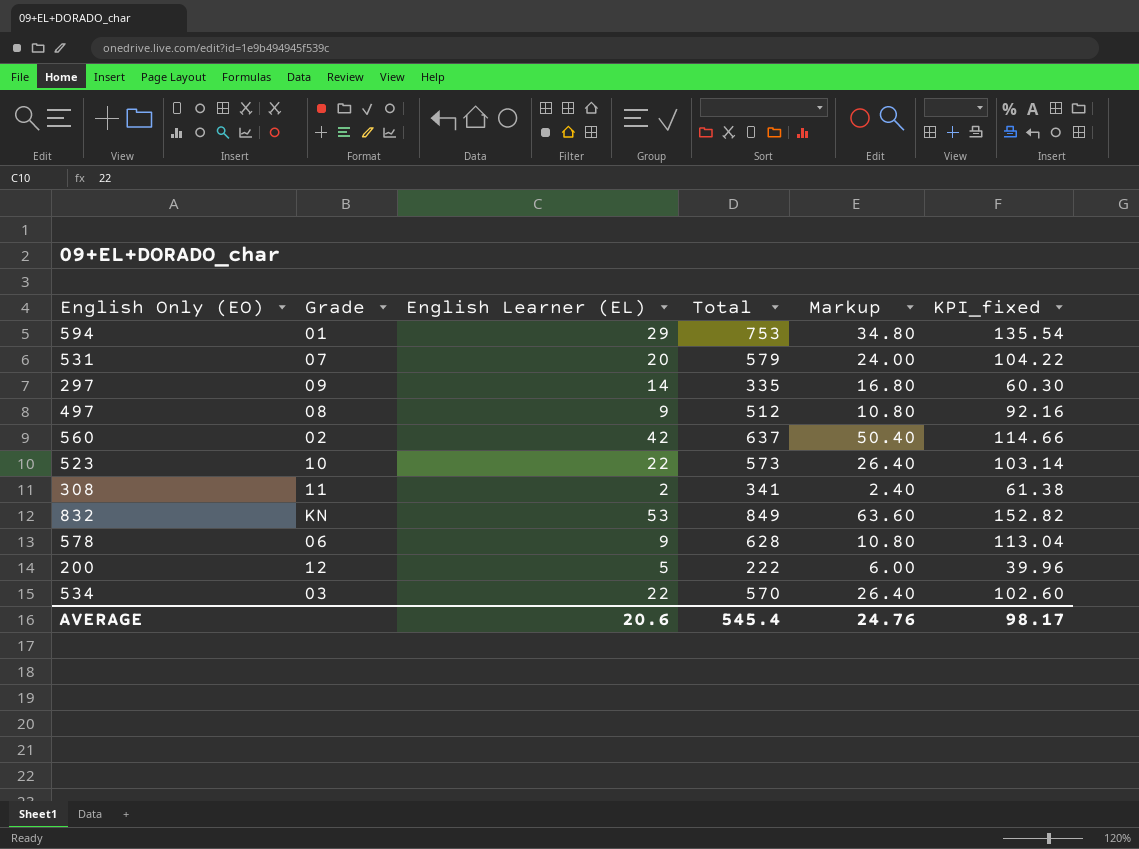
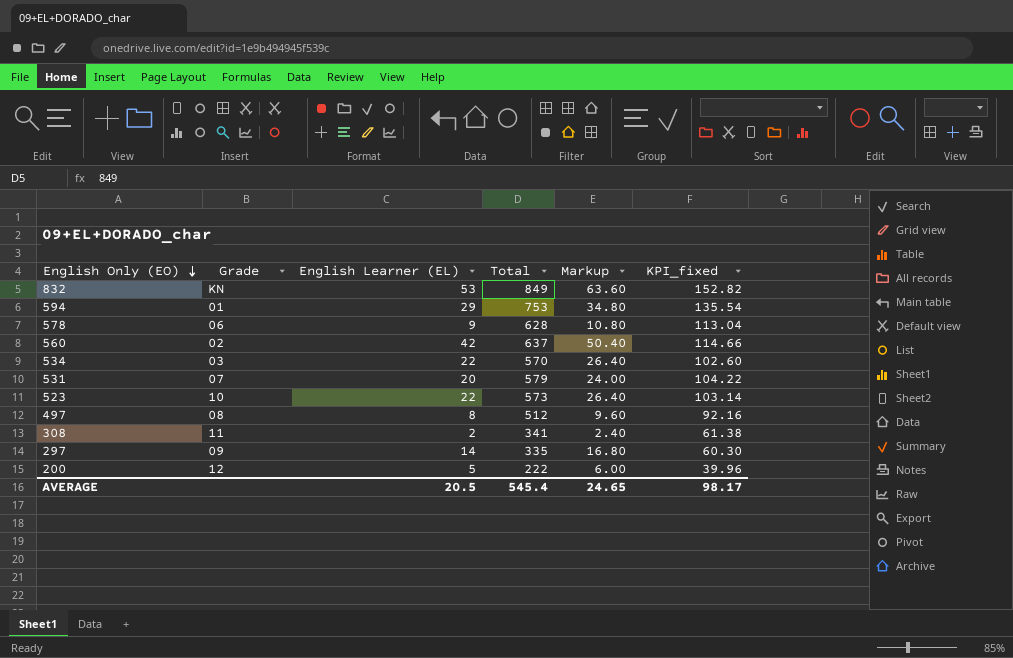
row order: none -> English Only (EO) descending
497 | English Learner (EL): 9 -> 8
497 | Markup: 10.80 -> 9.60
AVERAGE | English Learner (EL): 20.6 -> 20.5
AVERAGE | Markup: 24.76 -> 24.65

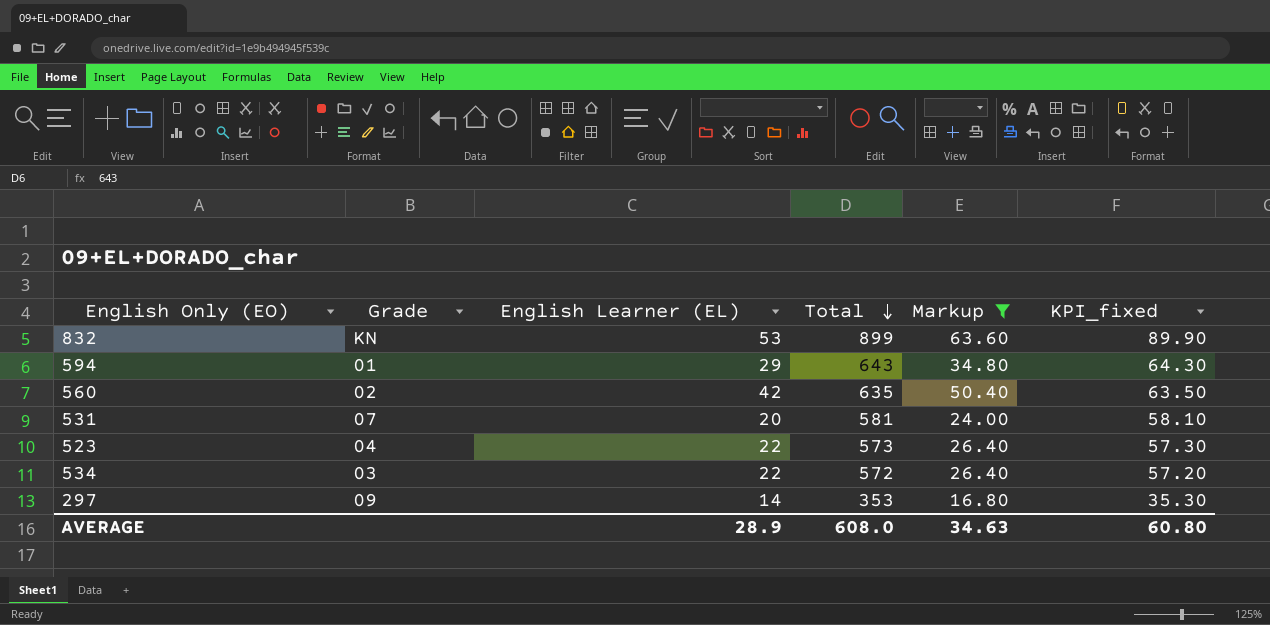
filter: none -> Markup >= 16.80
row order: English Only (EO) descending -> Total descending
column KPI_fixed | formula: [Total] * 0.18 -> [Total] * 0.1
832 | Total: 849 -> 899
594 | Total: 753 -> 643
560 | Total: 637 -> 635
531 | Total: 579 -> 581
523 | Grade: 10 -> 04
534 | Total: 570 -> 572
297 | Total: 335 -> 353
AVERAGE | English Learner (EL): 20.5 -> 28.9
AVERAGE | Total: 545.4 -> 608.0
AVERAGE | Markup: 24.65 -> 34.63
AVERAGE | KPI_fixed: 98.17 -> 60.80

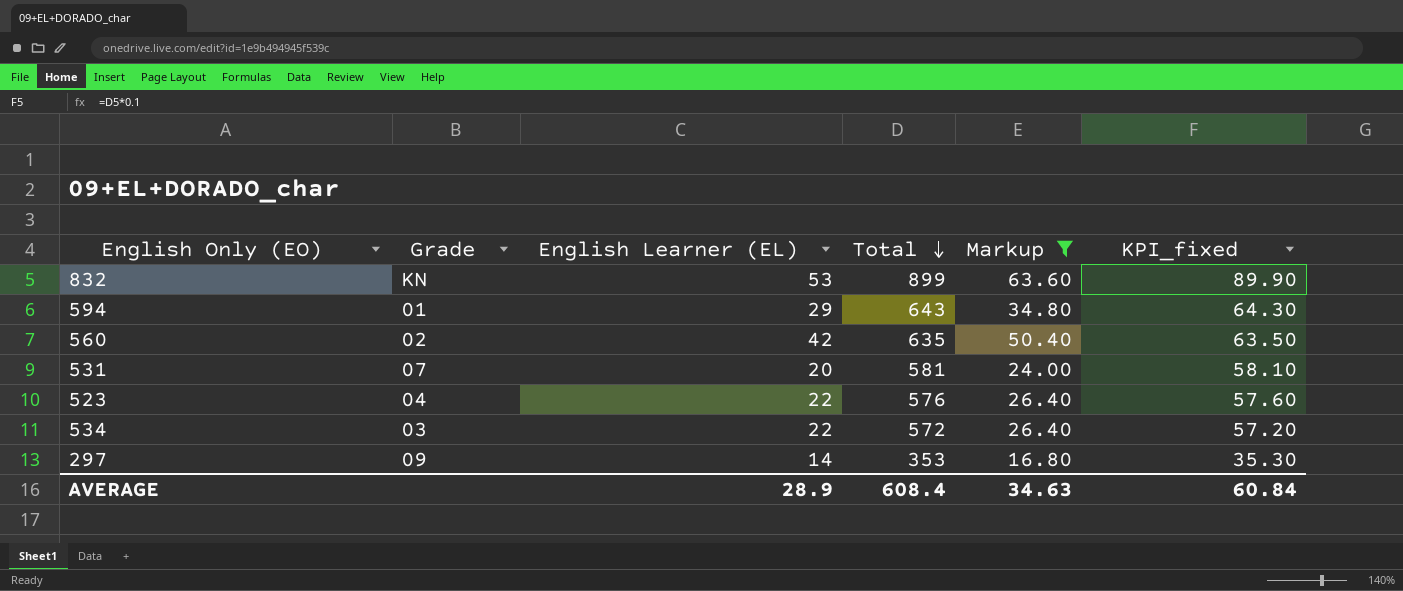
523 | Total: 573 -> 576
523 | KPI_fixed: 57.30 -> 57.60
AVERAGE | Total: 608.0 -> 608.4
AVERAGE | KPI_fixed: 60.80 -> 60.84

